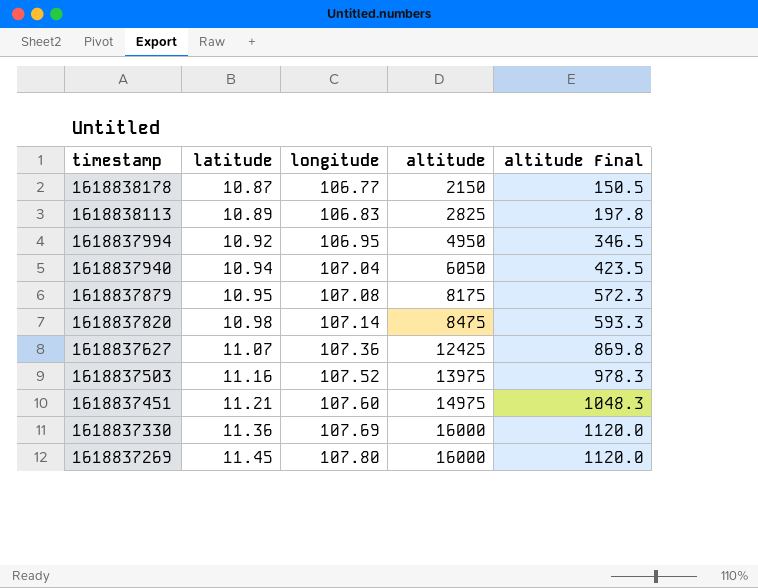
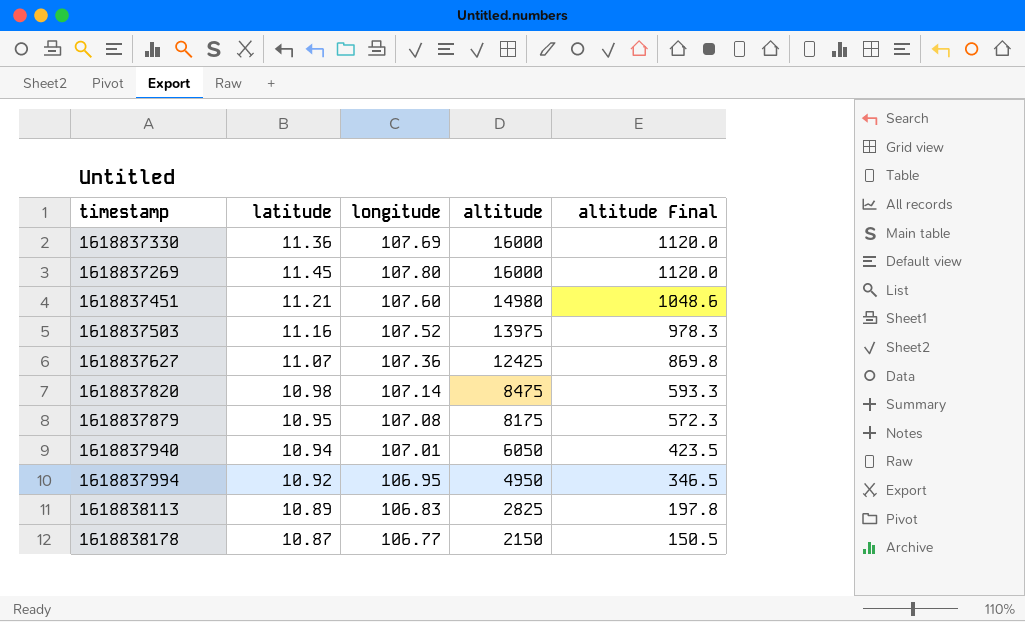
row order: timestamp descending -> altitude descending
1618837451 | altitude: 14975 -> 14980
1618837451 | altitude Final: 1048.3 -> 1048.6
1618837940 | longitude: 107.04 -> 107.01

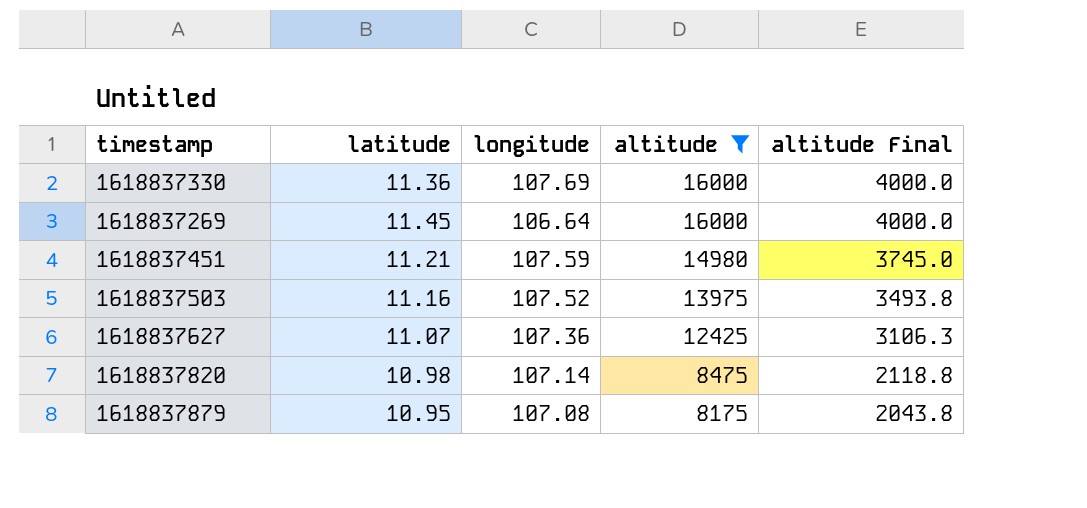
filter: none -> altitude >= 8175
column altitude Final | formula: [altitude] * 0.07 -> [altitude] * 0.25
1618837269 | longitude: 107.80 -> 106.64
1618837451 | longitude: 107.60 -> 107.59

